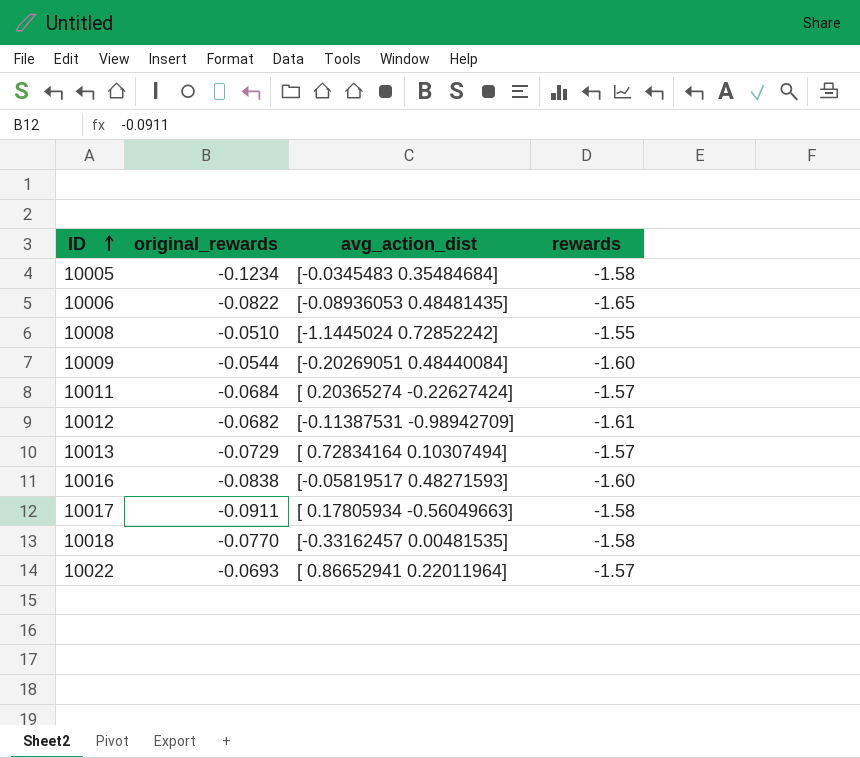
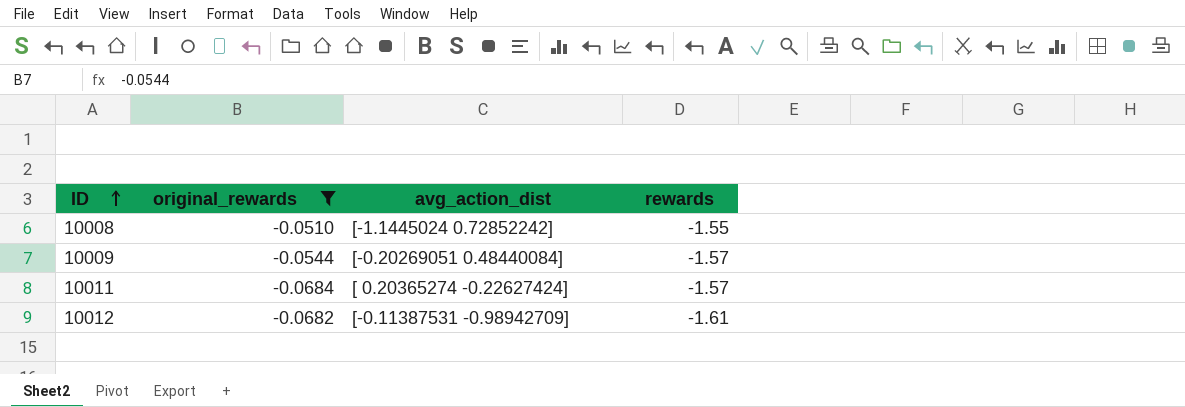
filter: none -> original_rewards >= -0.0684
10009 | rewards: -1.60 -> -1.57

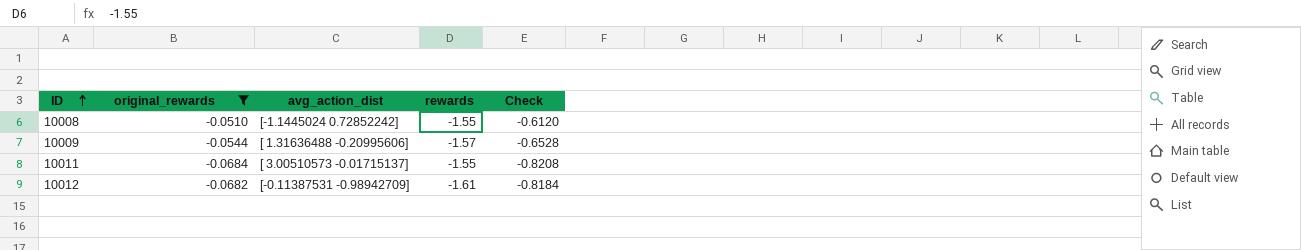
column Check | formula: none -> [original_rewards] * 12
10009 | avg_action_dist: [-0.20269051 0.48440084] -> [ 1.31636488 -0.20995606]
10011 | avg_action_dist: [ 0.20365274 -0.22627424] -> [ 3.00510573 -0.01715137]
10011 | rewards: -1.57 -> -1.55

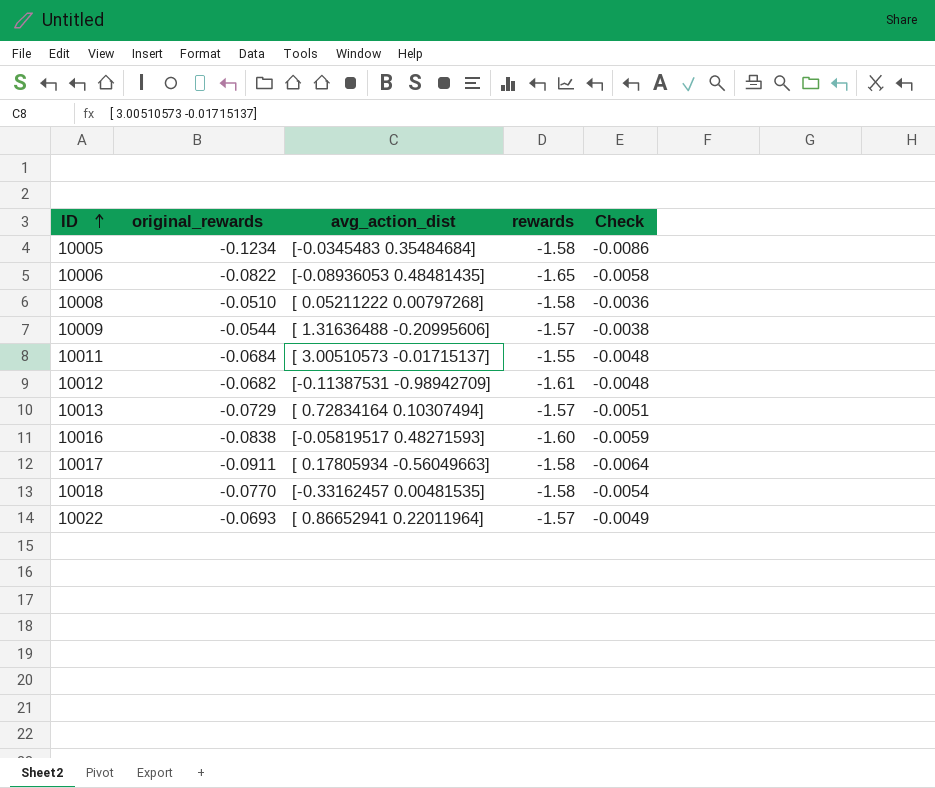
filter: original_rewards >= -0.0684 -> none
column Check | formula: [original_rewards] * 12 -> [original_rewards] * 0.07
10008 | avg_action_dist: [-1.1445024 0.72852242] -> [ 0.05211222 0.00797268]
10008 | rewards: -1.55 -> -1.58

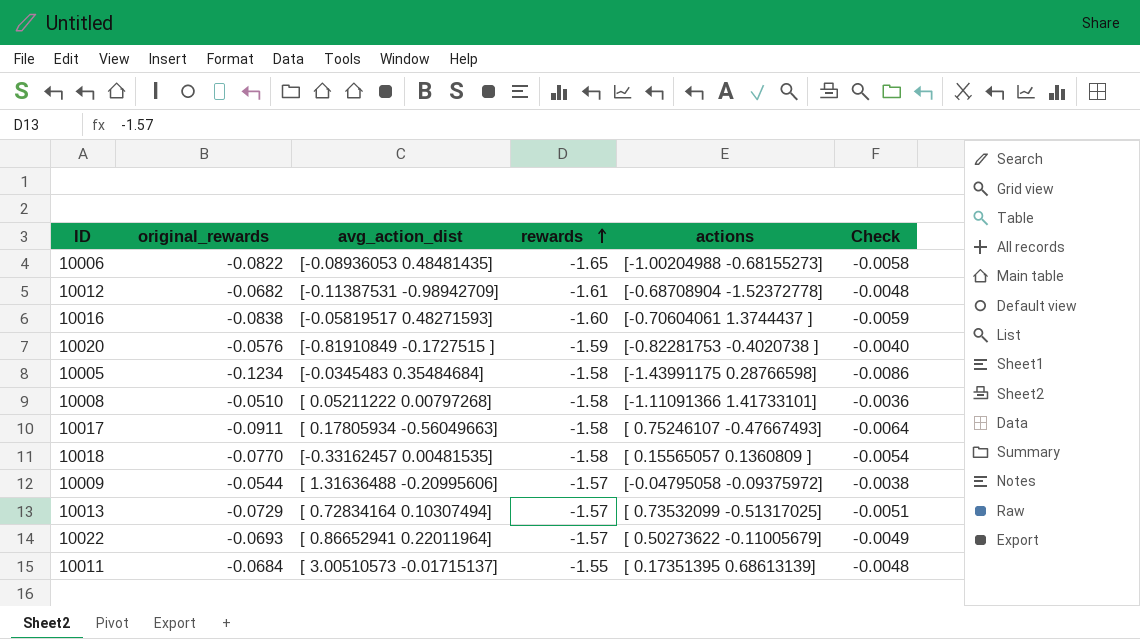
row order: ID ascending -> rewards ascending
column actions | position: none -> 5
row 10020: none -> -0.0576 | [-0.81910849 -0.1727515 ] | -1.59 | [-0.82281753 -0.4020738 ] | -0.0040

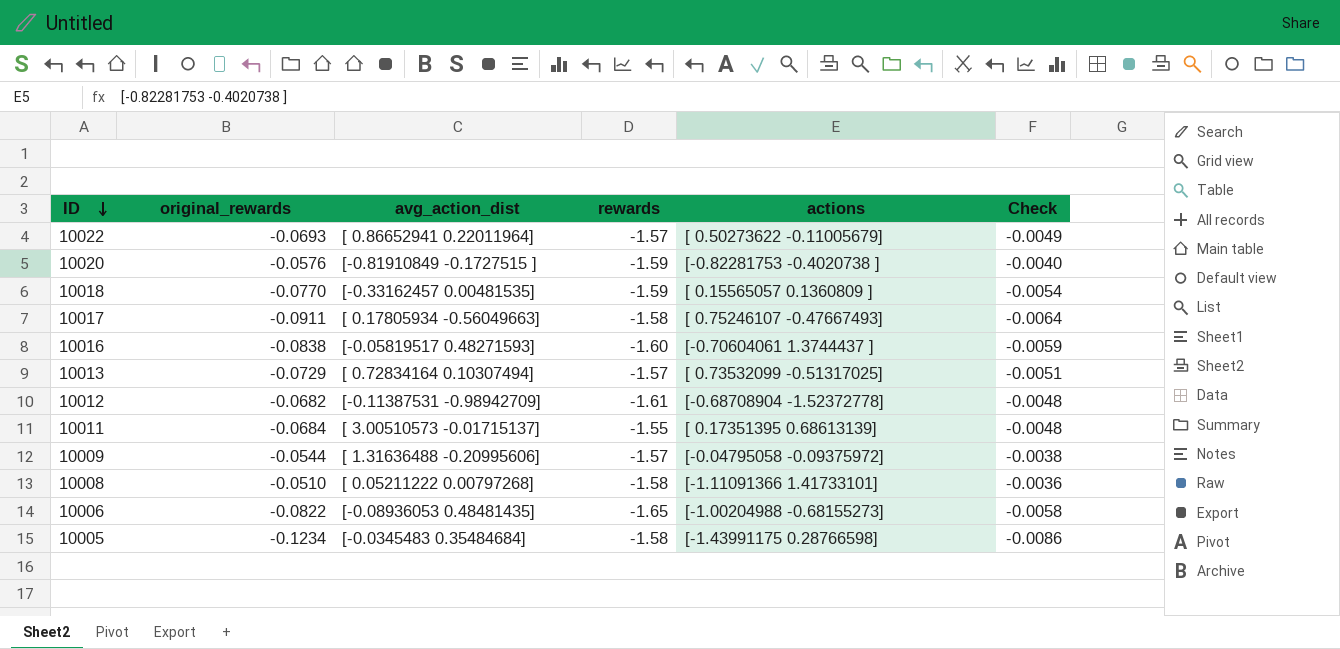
row order: rewards ascending -> ID descending
10018 | rewards: -1.58 -> -1.59

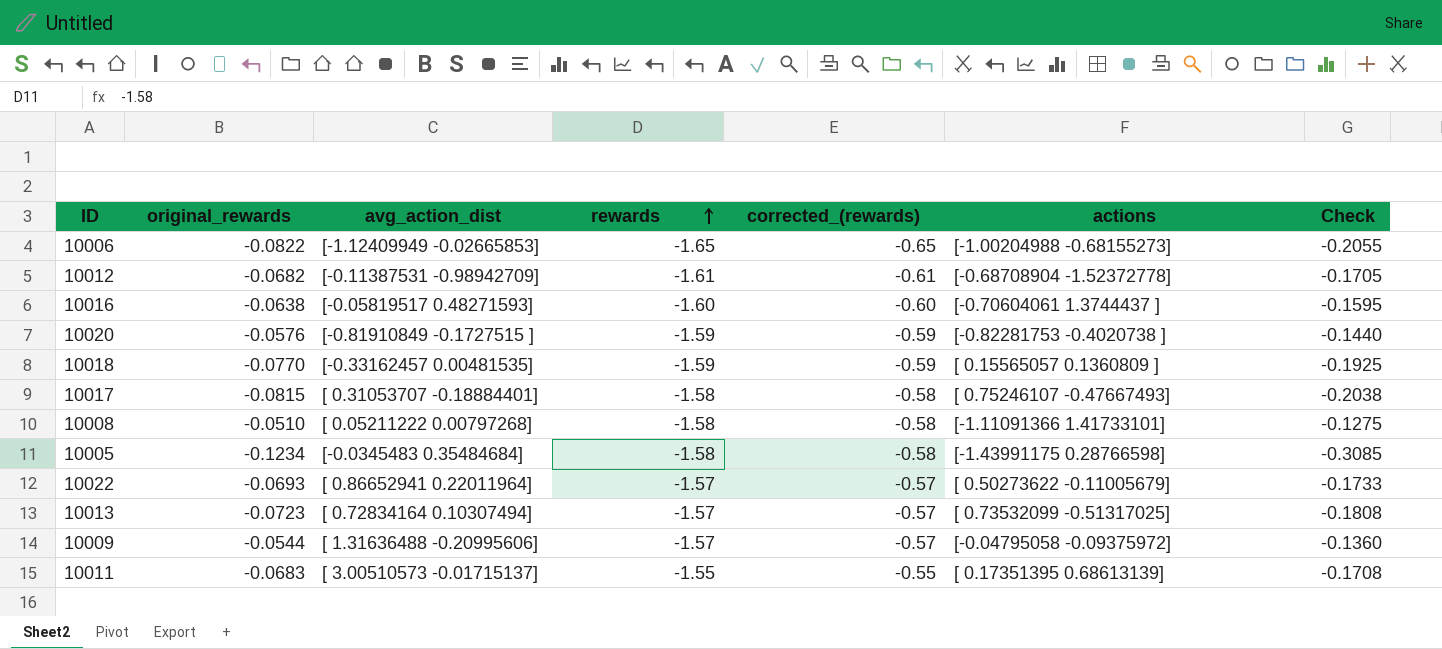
row order: ID descending -> rewards ascending
column corrected_(rewards) | formula: none -> [rewards] + 1
column Check | formula: [original_rewards] * 0.07 -> [original_rewards] * 2.5
10006 | avg_action_dist: [-0.08936053 0.48481435] -> [-1.12409949 -0.02665853]
10016 | original_rewards: -0.0838 -> -0.0638
10017 | original_rewards: -0.0911 -> -0.0815
10017 | avg_action_dist: [ 0.17805934 -0.56049663] -> [ 0.31053707 -0.18884401]
10013 | original_rewards: -0.0729 -> -0.0723
10011 | original_rewards: -0.0684 -> -0.0683

